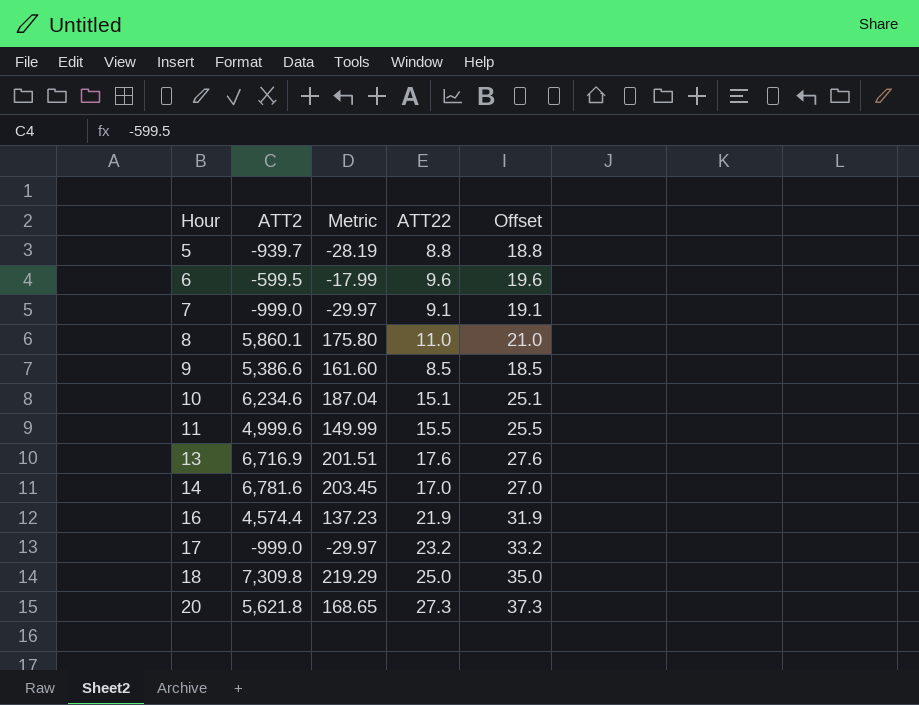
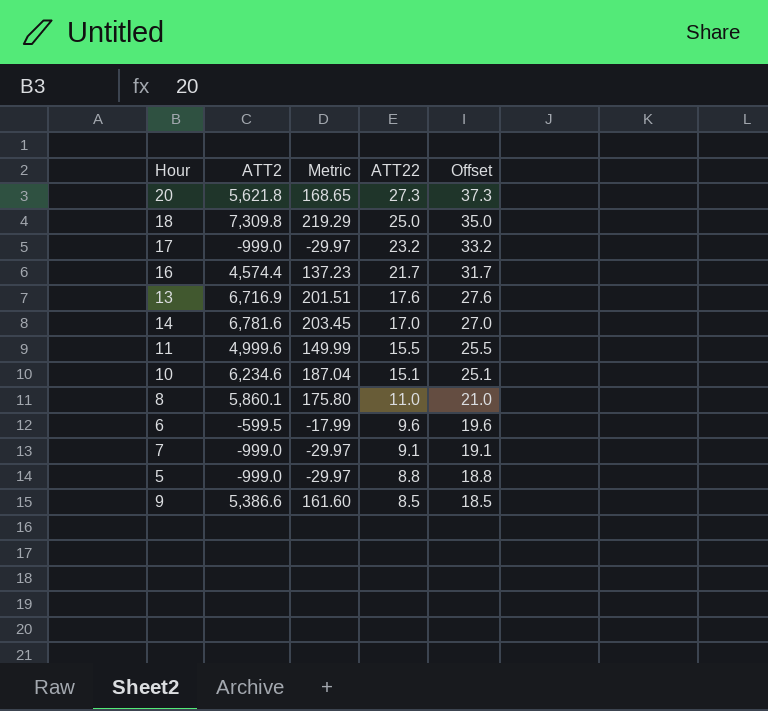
row order: Hour ascending -> ATT22 descending
16 | ATT22: 21.9 -> 21.7
16 | Offset: 31.9 -> 31.7
5 | ATT2: -939.7 -> -999.0
5 | Metric: -28.19 -> -29.97

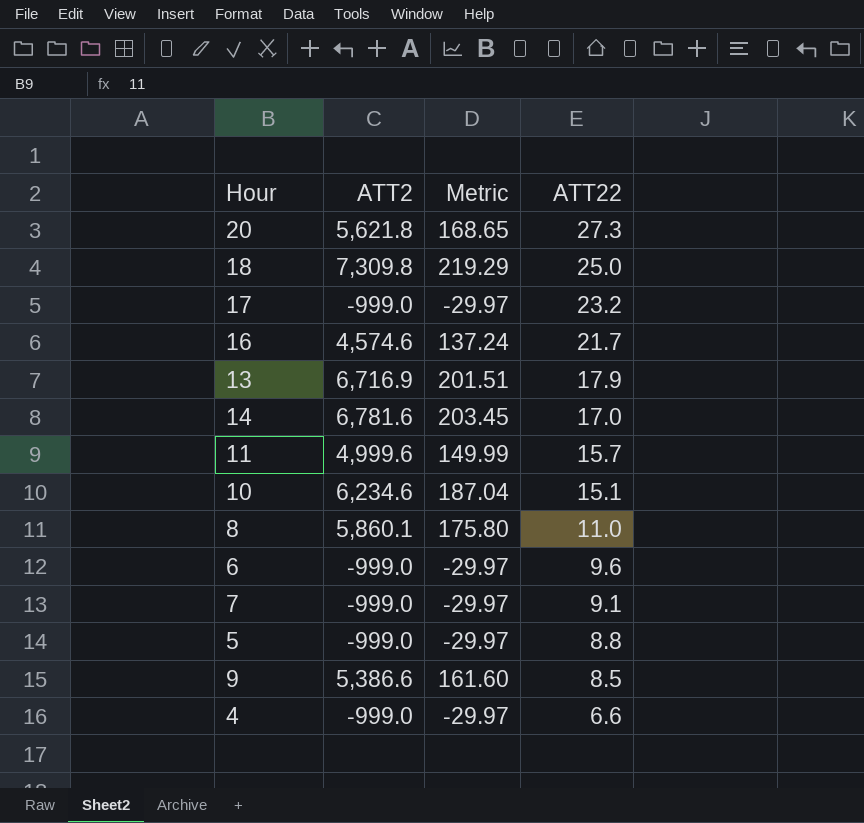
column Offset | formula: [ATT22] + 10 -> none
16 | ATT2: 4,574.4 -> 4,574.6
16 | Metric: 137.23 -> 137.24
13 | ATT22: 17.6 -> 17.9
11 | ATT22: 15.5 -> 15.7
6 | ATT2: -599.5 -> -999.0
6 | Metric: -17.99 -> -29.97
row 4: none -> -999.0 | -29.97 | 6.6

